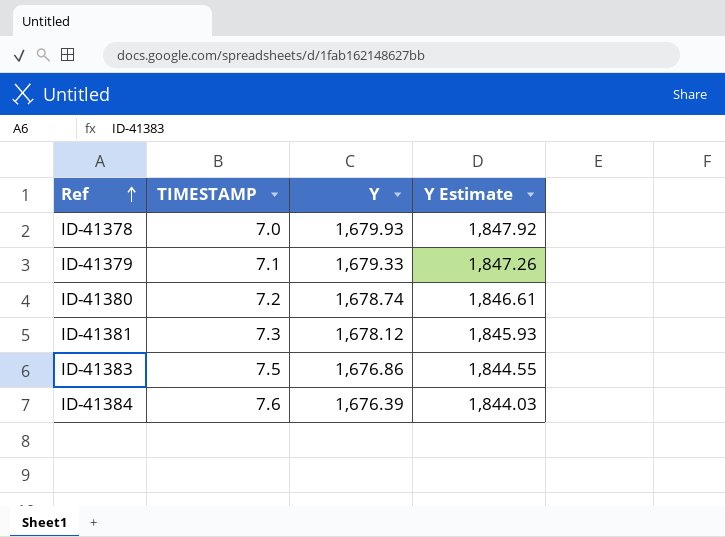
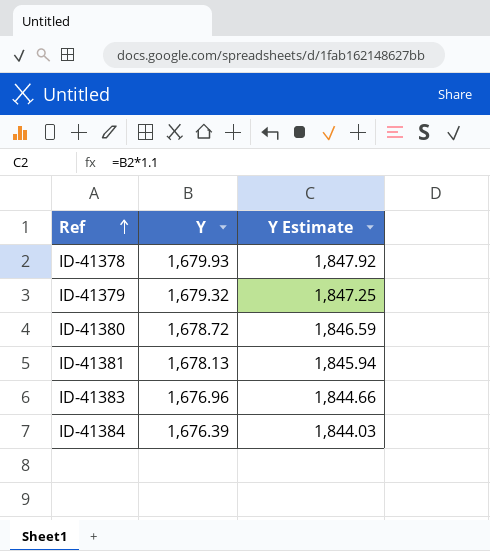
column TIMESTAMP | position: 2 -> none
ID-41379 | Y: 1,679.33 -> 1,679.32
ID-41379 | Y Estimate: 1,847.26 -> 1,847.25
ID-41380 | Y: 1,678.74 -> 1,678.72
ID-41380 | Y Estimate: 1,846.61 -> 1,846.59
ID-41381 | Y: 1,678.12 -> 1,678.13
ID-41381 | Y Estimate: 1,845.93 -> 1,845.94
ID-41383 | Y: 1,676.86 -> 1,676.96
ID-41383 | Y Estimate: 1,844.55 -> 1,844.66

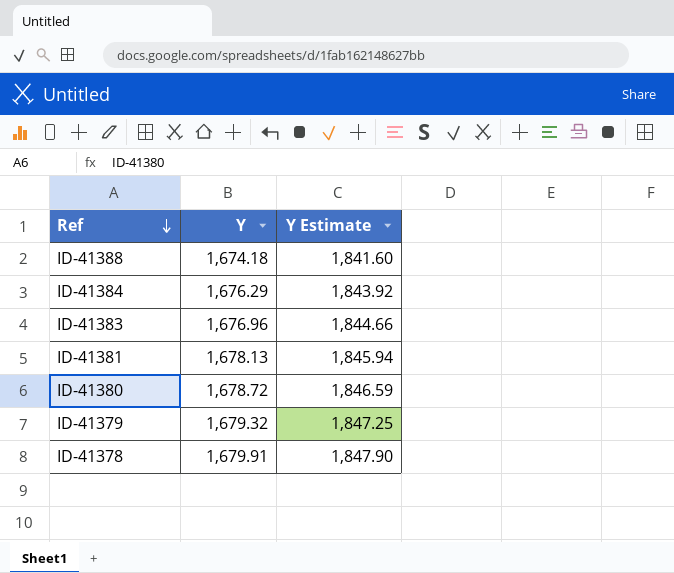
row order: Ref ascending -> Ref descending
row ID-41388: none -> 1,674.18 | 1,841.60
ID-41384 | Y: 1,676.39 -> 1,676.29
ID-41384 | Y Estimate: 1,844.03 -> 1,843.92
ID-41378 | Y: 1,679.93 -> 1,679.91
ID-41378 | Y Estimate: 1,847.92 -> 1,847.90

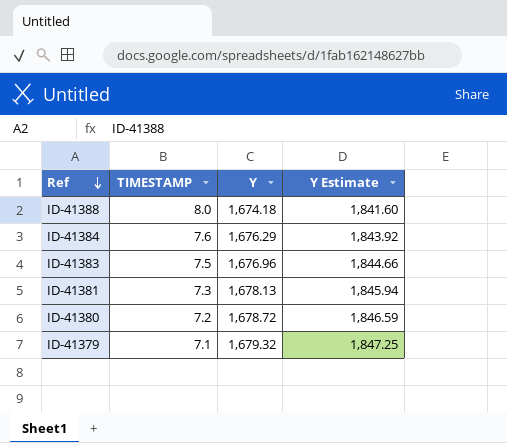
column TIMESTAMP | position: none -> 2
row ID-41378: 1,679.91 | 1,847.90 -> none

